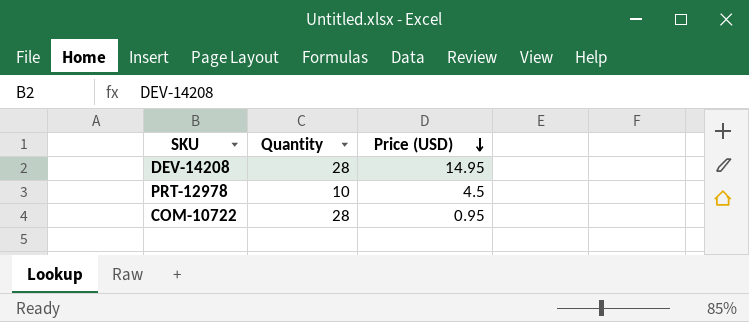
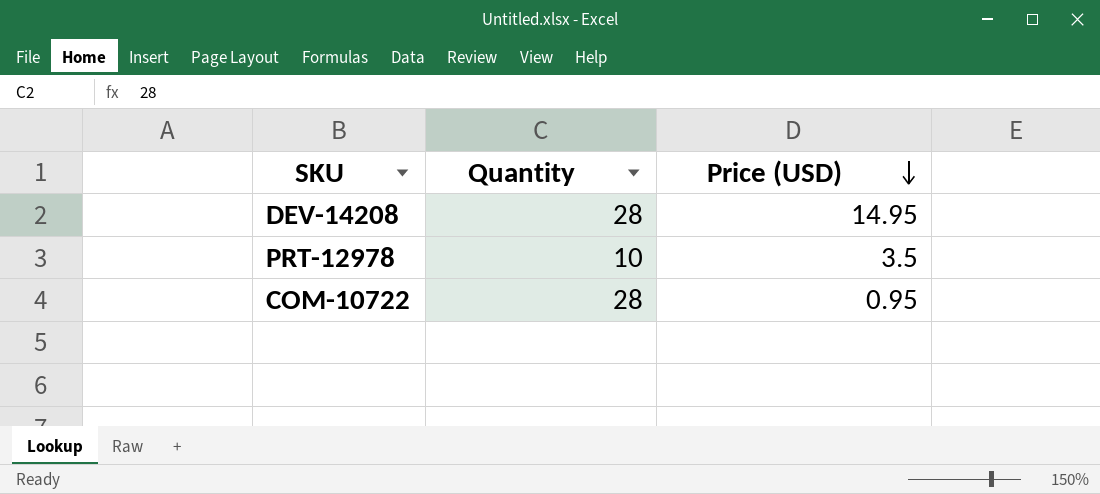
PRT-12978 | Price (USD): 4.5 -> 3.5

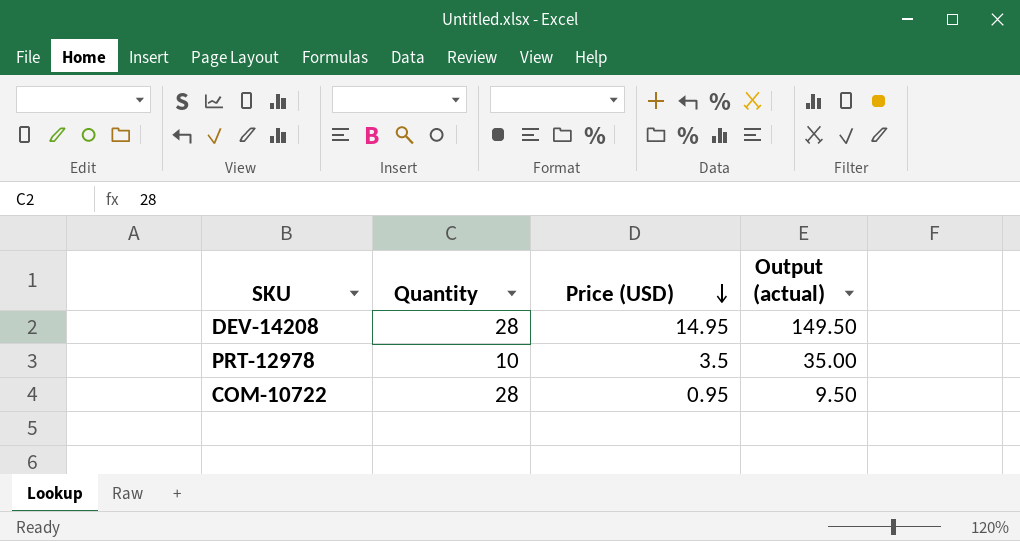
column Output (actual) | formula: none -> [Price (USD)] * 10

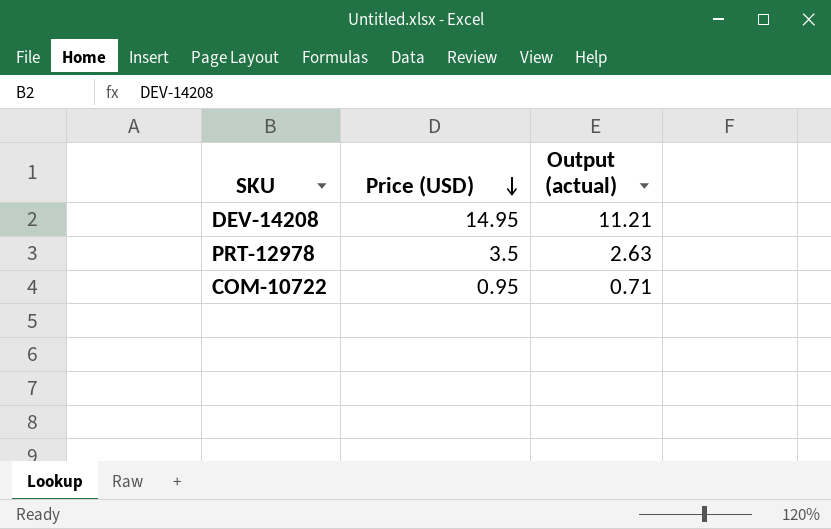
column Quantity | position: 2 -> none
column Output (actual) | formula: [Price (USD)] * 10 -> [Price (USD)] * 0.75

